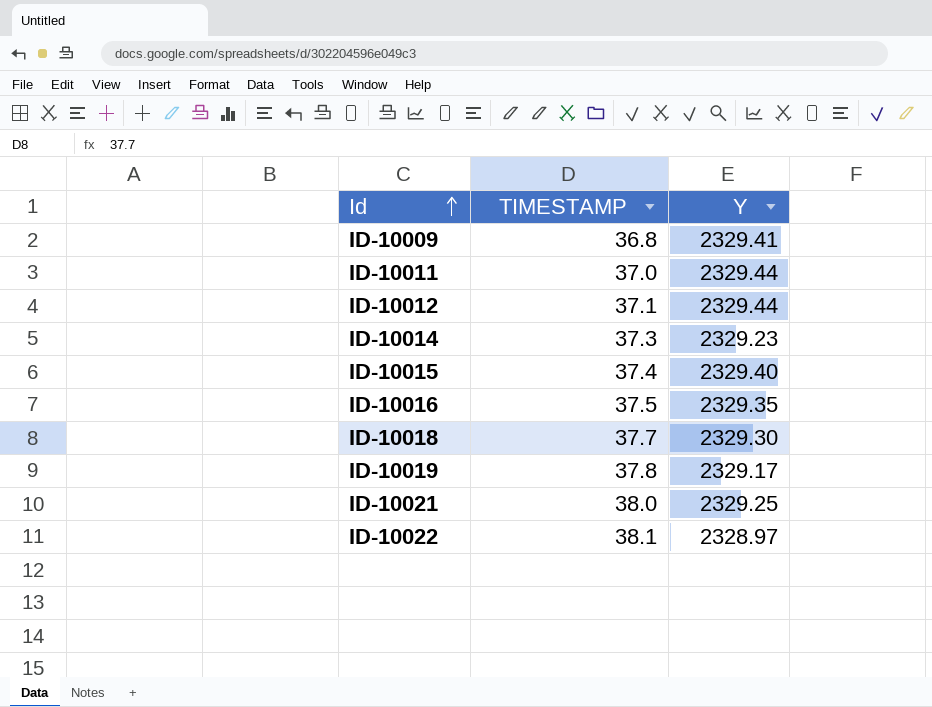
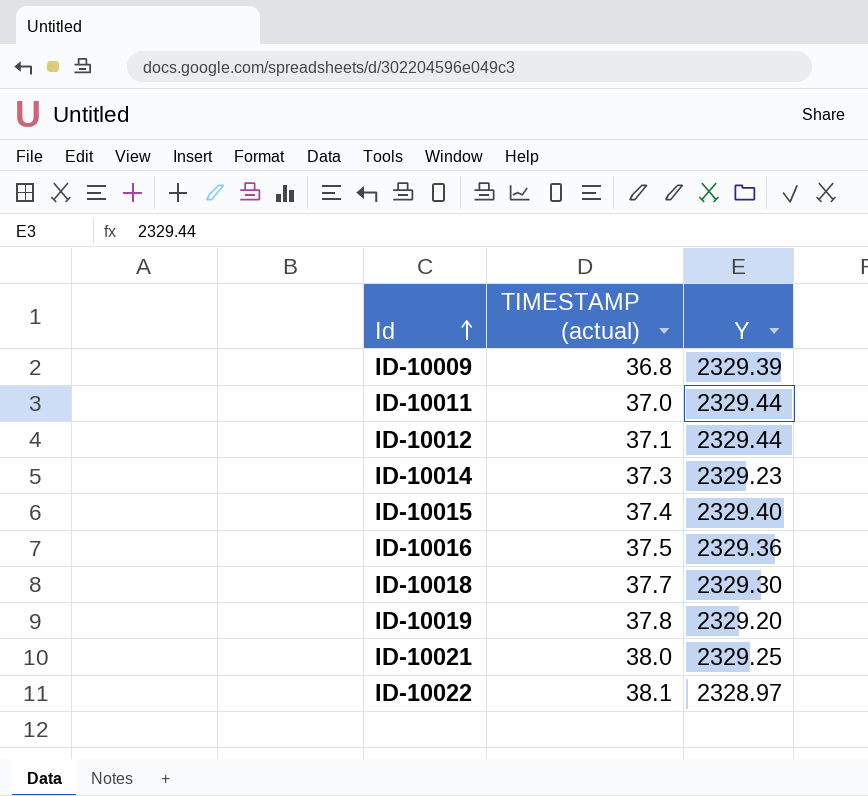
column name: TIMESTAMP -> TIMESTAMP (actual)
ID-10009 | Y: 2329.41 -> 2329.39
ID-10016 | Y: 2329.35 -> 2329.36
ID-10019 | Y: 2329.17 -> 2329.20

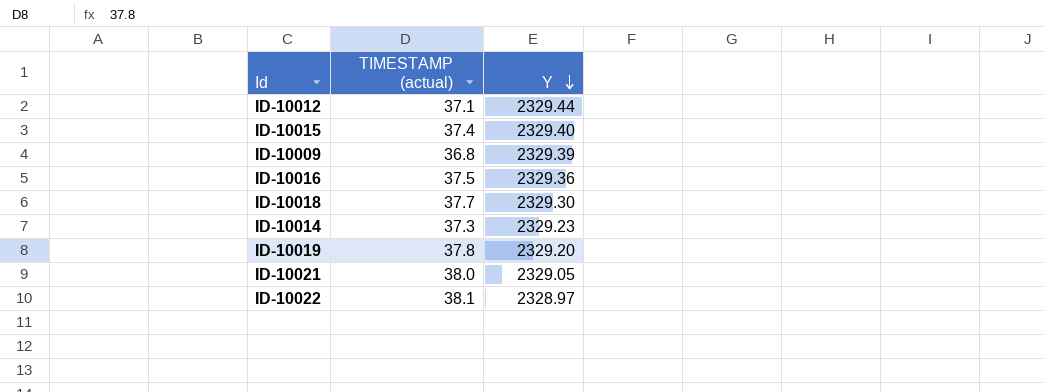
row order: Id ascending -> Y descending
row ID-10011: 37.0 | 2329.44 -> none
ID-10021 | Y: 2329.25 -> 2329.05

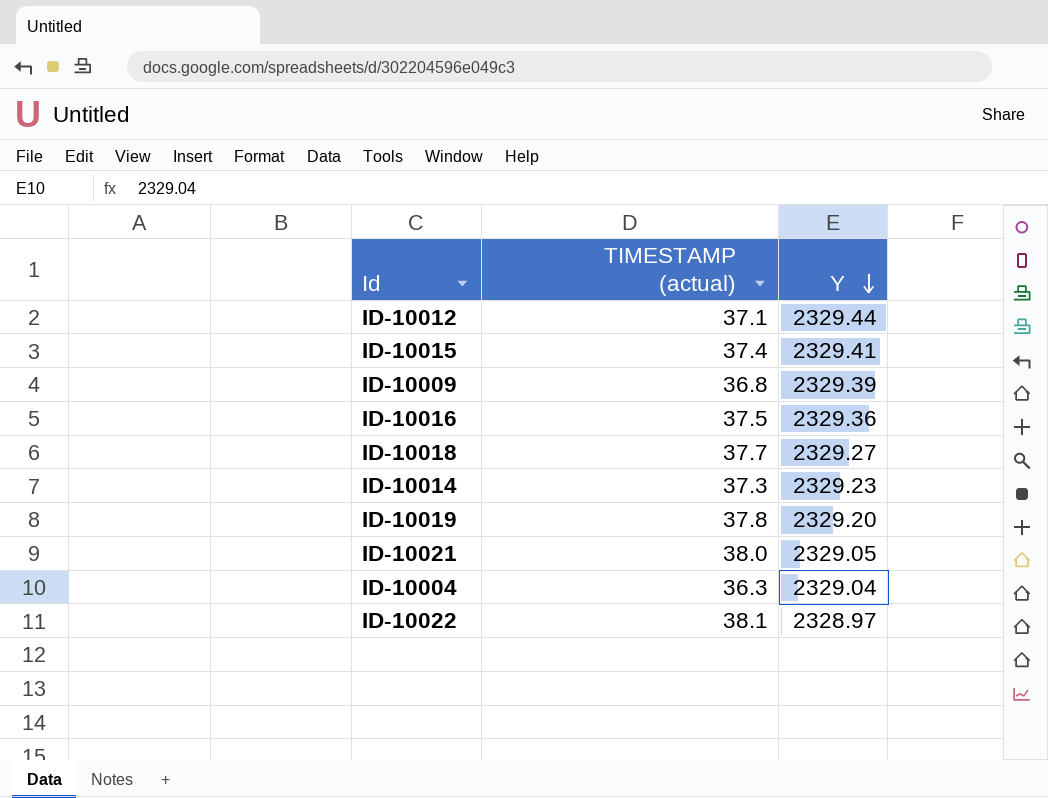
ID-10015 | Y: 2329.40 -> 2329.41
ID-10018 | Y: 2329.30 -> 2329.27
row ID-10004: none -> 36.3 | 2329.04

